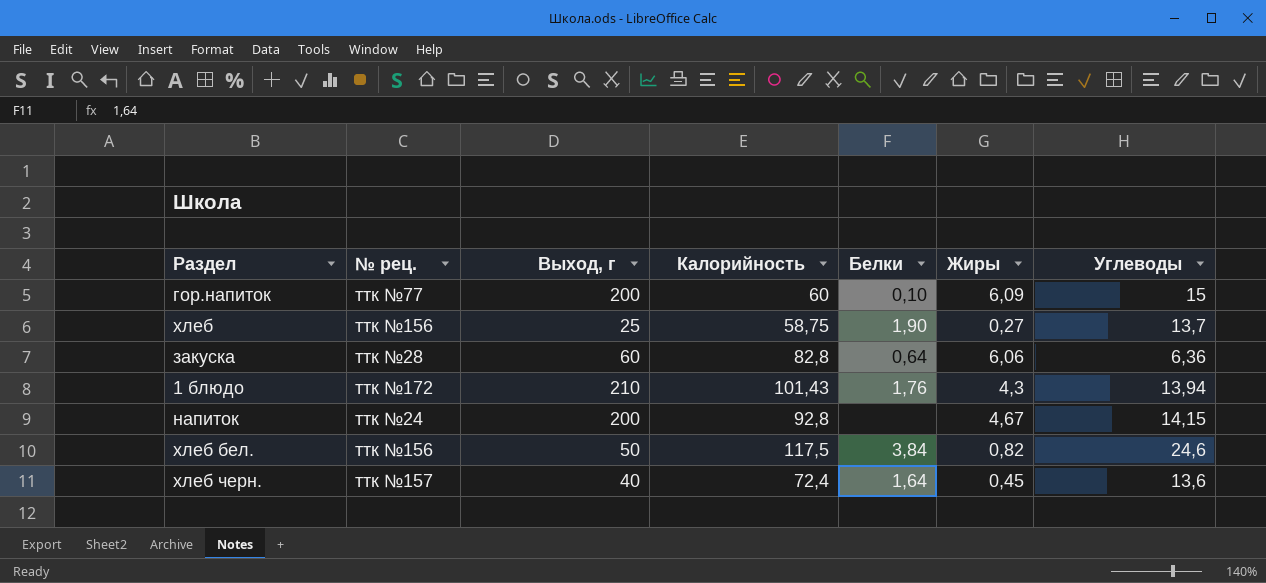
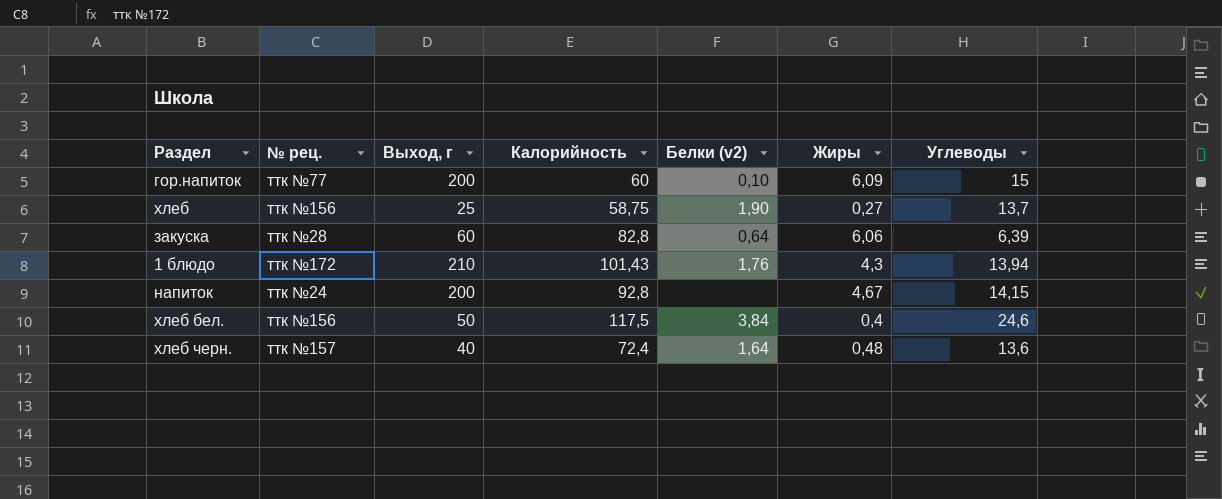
column name: Белки -> Белки (v2)
закуска | Углеводы: 6,36 -> 6,39
хлеб бел. | Жиры: 0,82 -> 0,4
хлеб черн. | Жиры: 0,45 -> 0,48

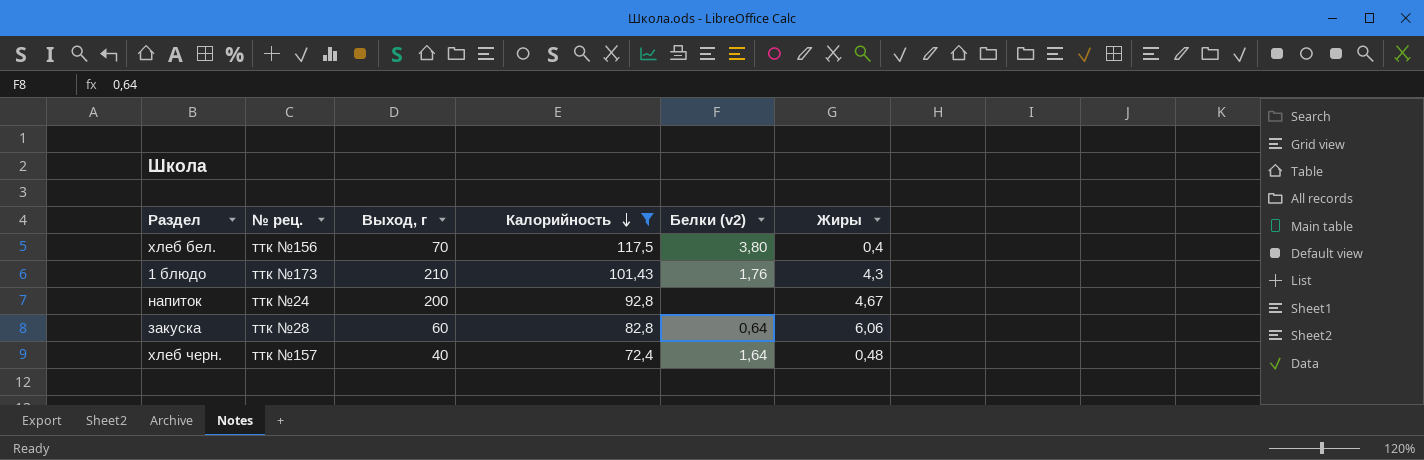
filter: none -> Калорийность >= 72,4
row order: none -> Калорийность descending
column Углеводы | position: 7 -> none
хлеб бел. | Выход, г: 50 -> 70
хлеб бел. | Белки (v2): 3,84 -> 3,80
1 блюдо | № рец.: ттк №172 -> ттк №173

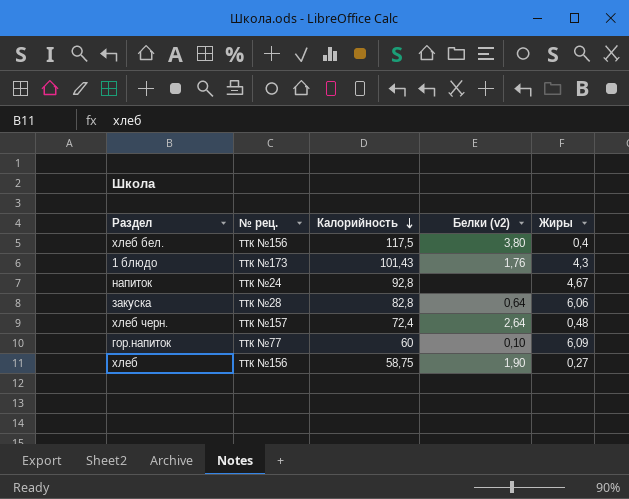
filter: Калорийность >= 72,4 -> none
column Выход, г | position: 3 -> none
хлеб черн. | Белки (v2): 1,64 -> 2,64

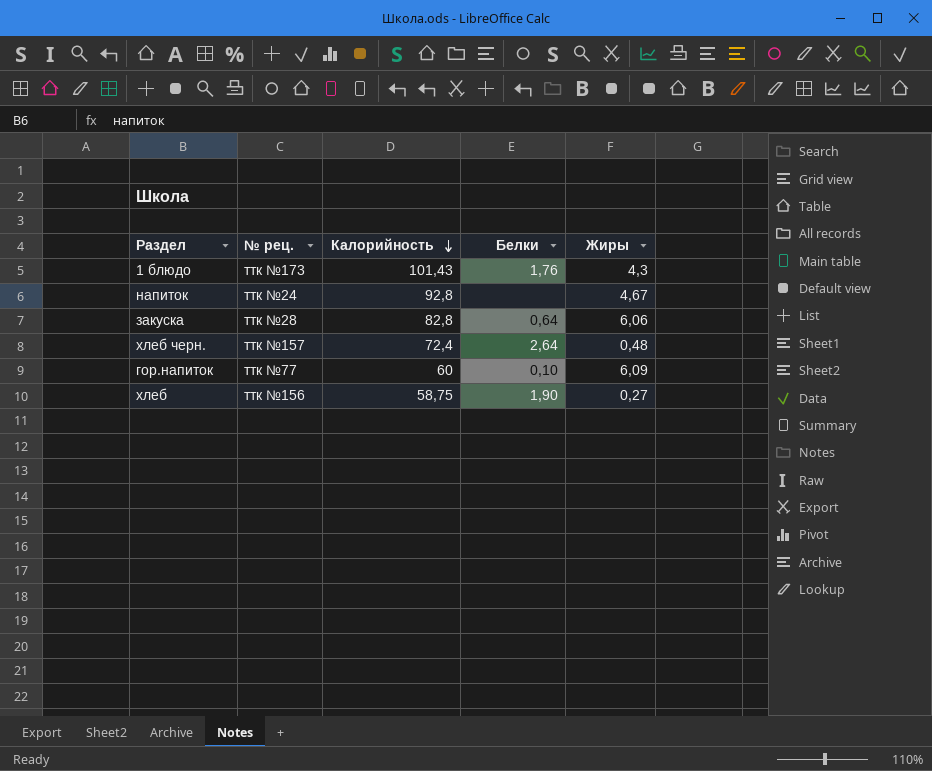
column name: Белки (v2) -> Белки
row хлеб бел.: ттк №156 | 117,5 | 3,80 | 0,4 -> none

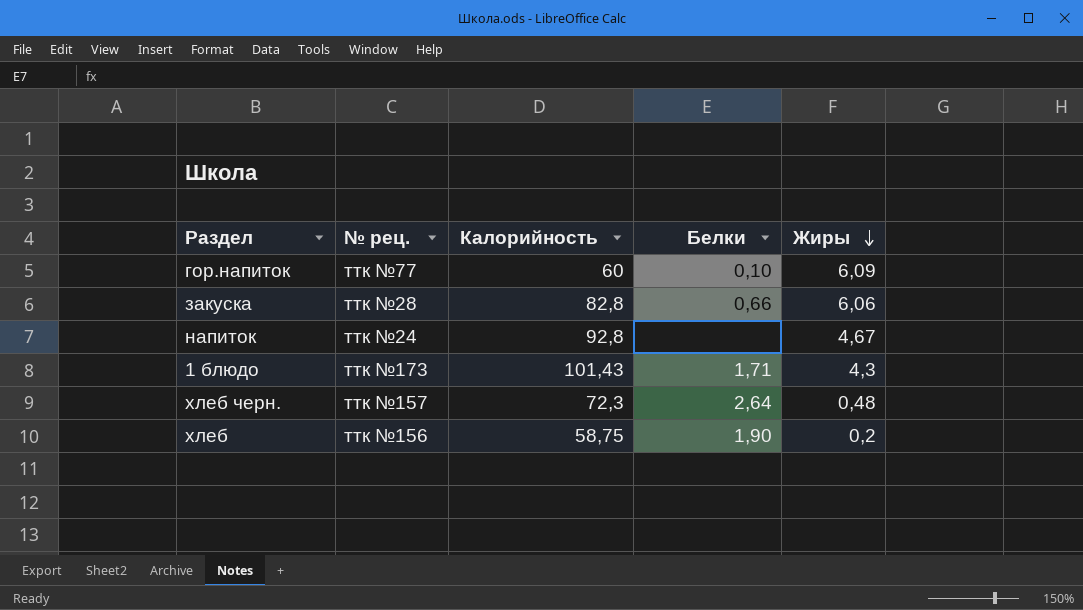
row order: Калорийность descending -> Жиры descending
закуска | Белки: 0,64 -> 0,66
1 блюдо | Белки: 1,76 -> 1,71
хлеб черн. | Калорийность: 72,4 -> 72,3
хлеб | Жиры: 0,27 -> 0,2

